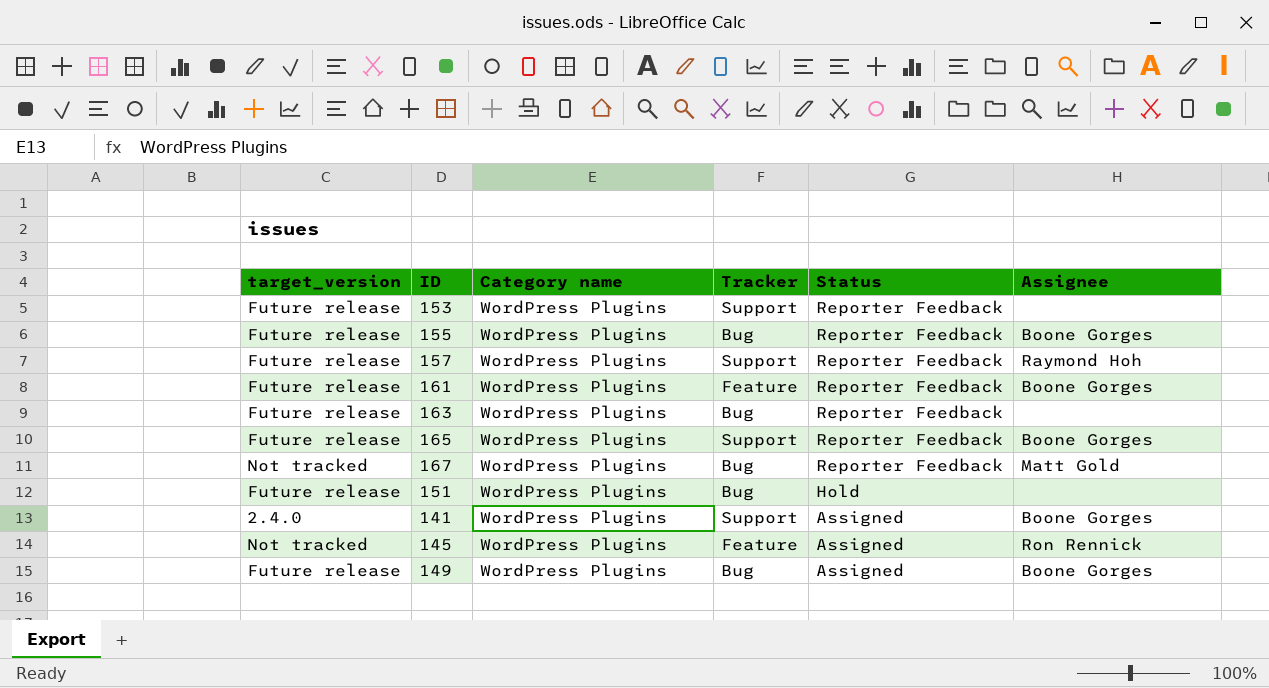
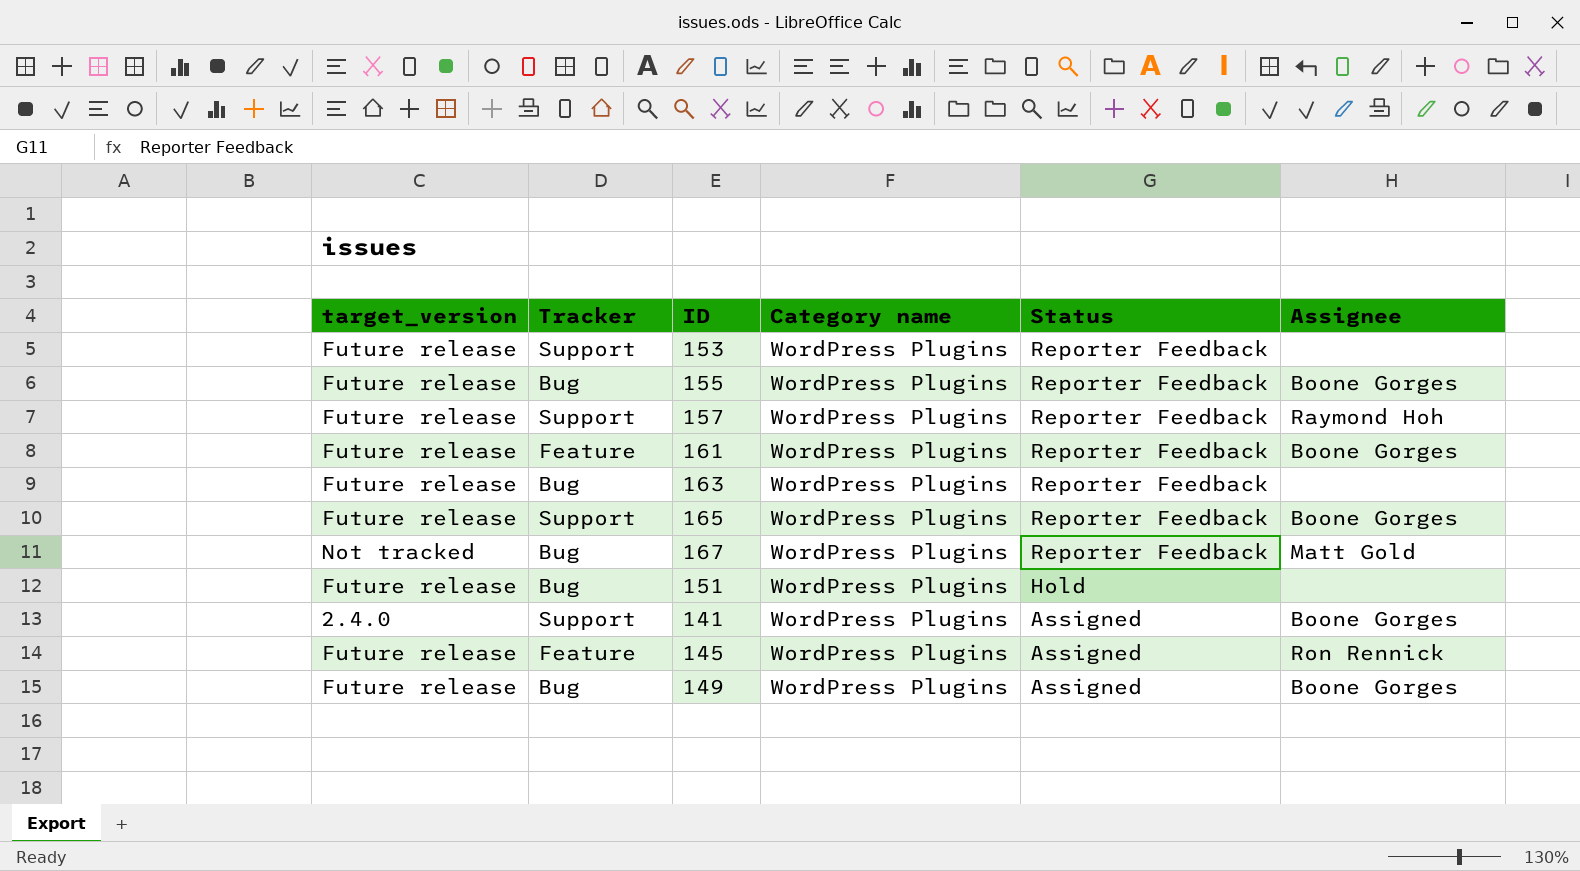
column Tracker | position: 4 -> 2
145 | target_version: Not tracked -> Future release

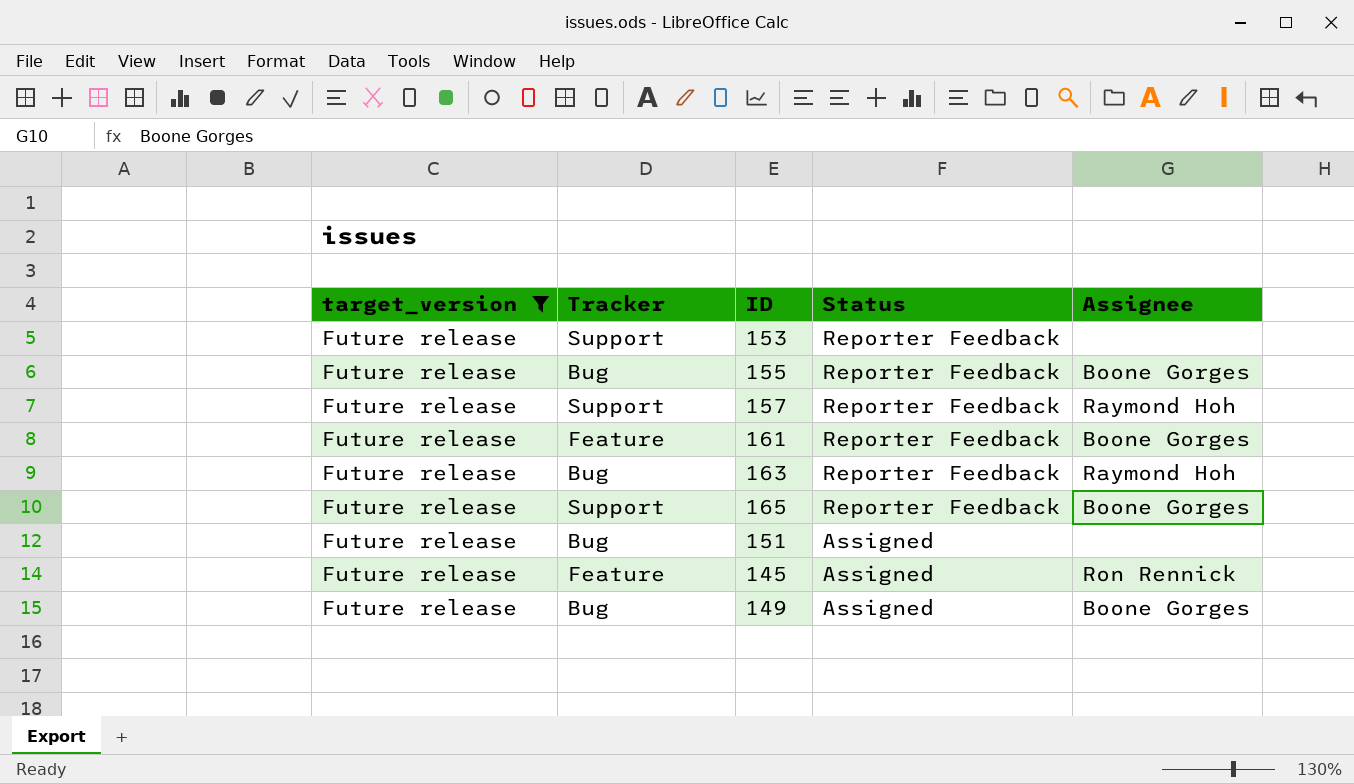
filter: none -> target_version = Future release
column Category name | position: 4 -> none
163 | Assignee: none -> Raymond Hoh
151 | Status: Hold -> Assigned

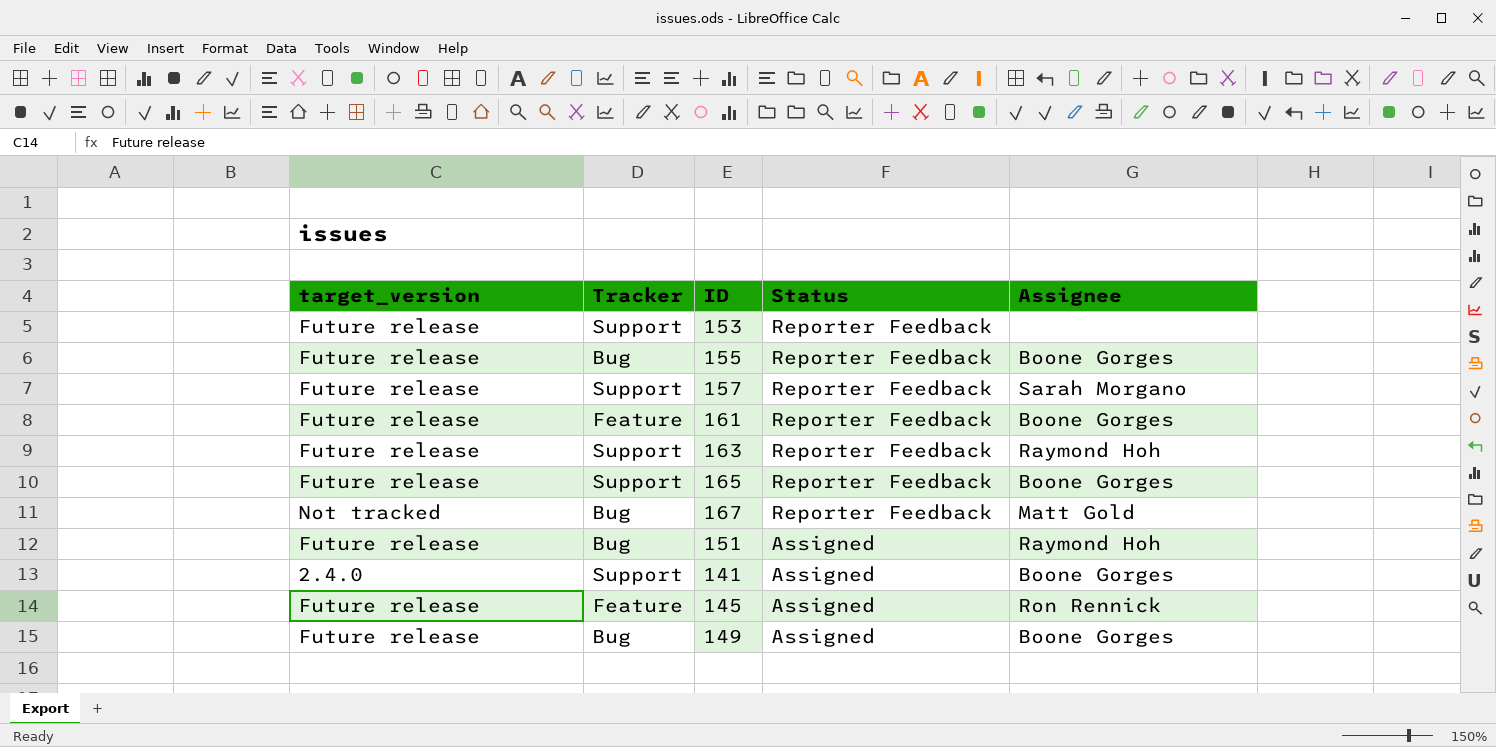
filter: target_version = Future release -> none
157 | Assignee: Raymond Hoh -> Sarah Morgano
163 | Tracker: Bug -> Support
151 | Assignee: none -> Raymond Hoh

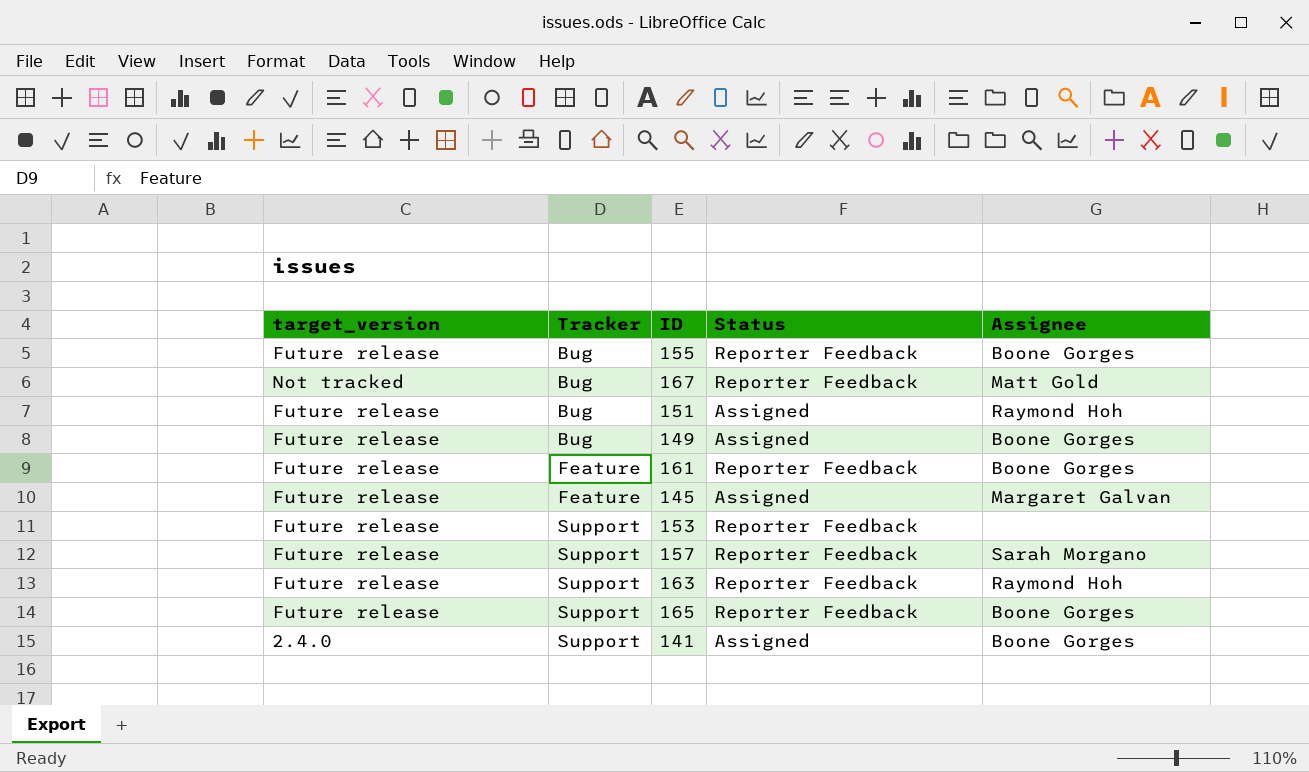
row order: Status descending -> Tracker ascending
145 | Assignee: Ron Rennick -> Margaret Galvan

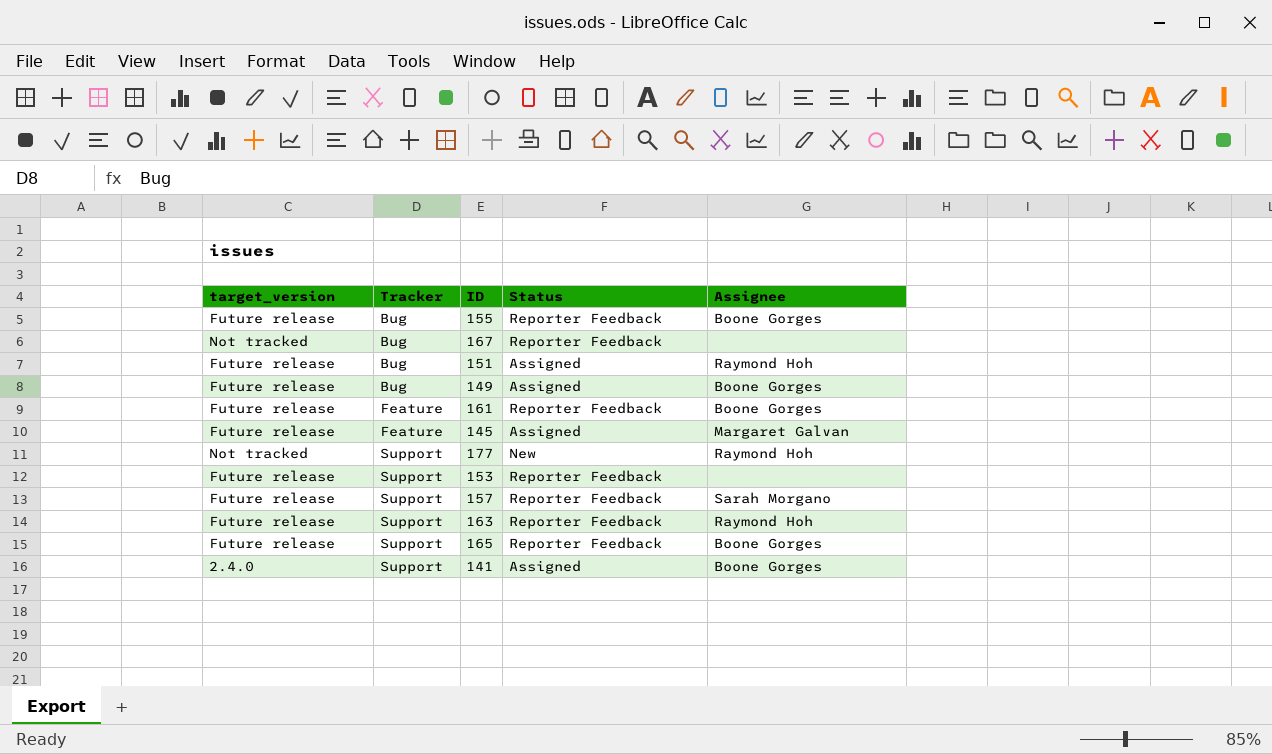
167 | Assignee: Matt Gold -> none
row 177: none -> Not tracked | Support | New | Raymond Hoh

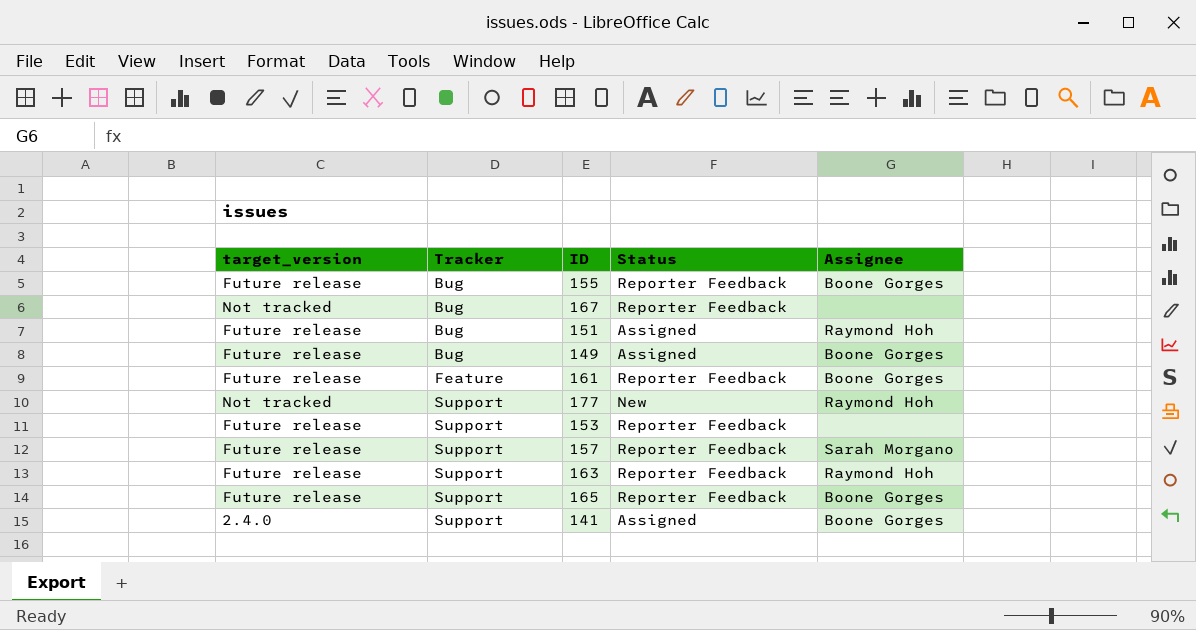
row 145: Future release | Feature | Assigned | Margaret Galvan -> none

